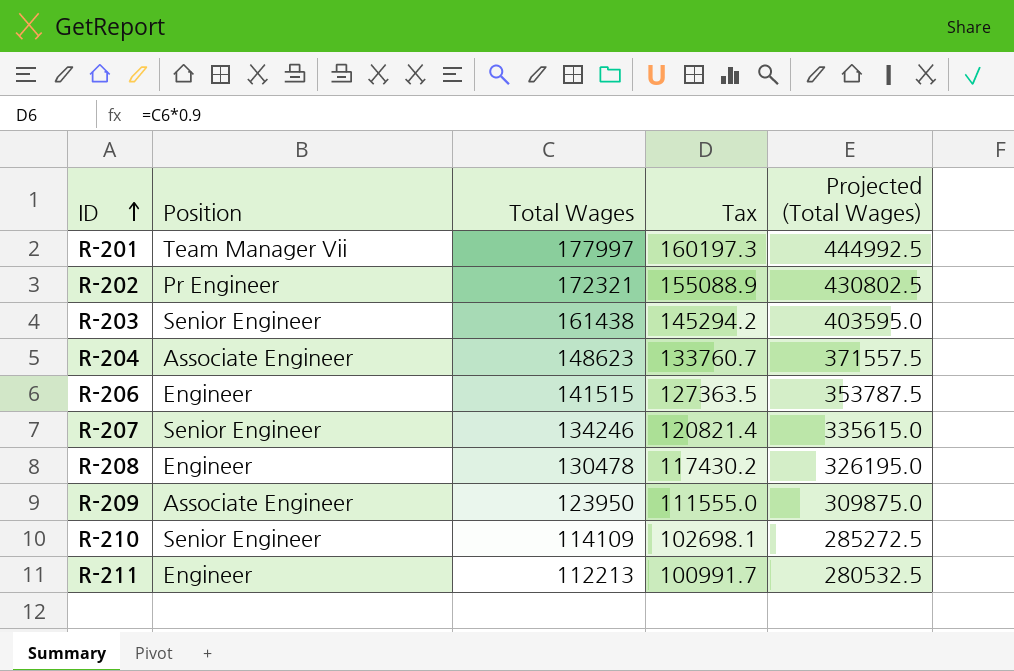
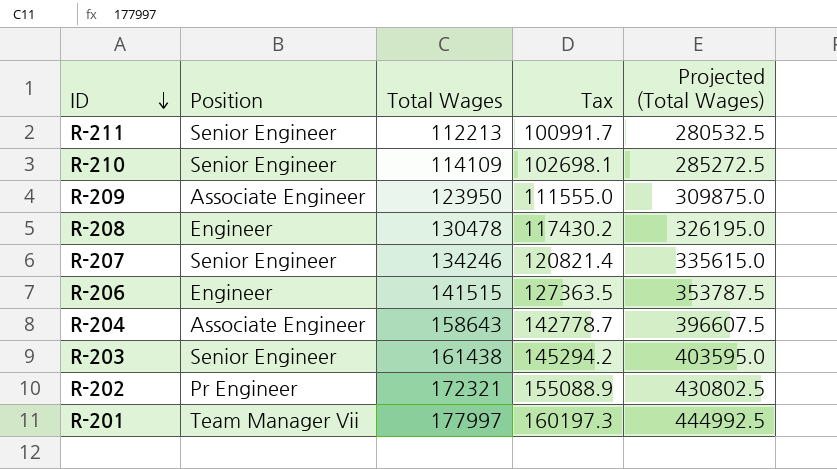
row order: ID ascending -> ID descending
R-211 | Position: Engineer -> Senior Engineer
R-204 | Total Wages: 148623 -> 158643
R-204 | Tax: 133760.7 -> 142778.7
R-204 | Projected (Total Wages): 371557.5 -> 396607.5

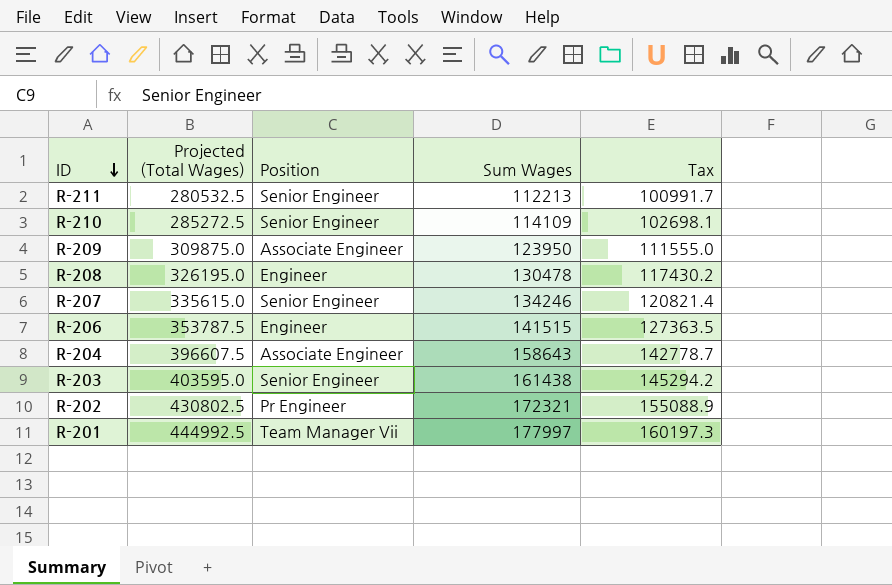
column Projected (Total Wages) | position: 5 -> 2
column name: Total Wages -> Sum Wages

